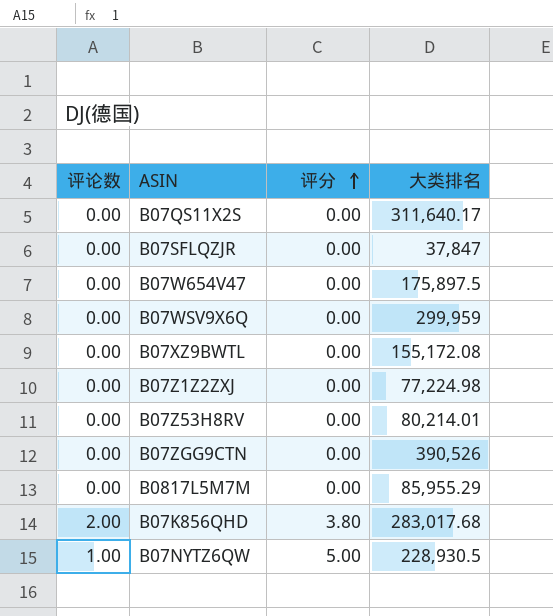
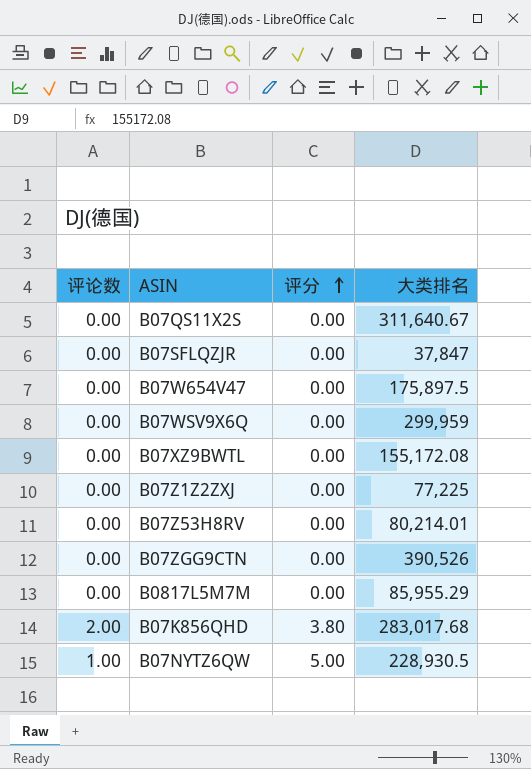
B07QS11X2S | 大类排名: 311,640.17 -> 311,640.67
B07Z1Z2ZXJ | 大类排名: 77,224.98 -> 77,225

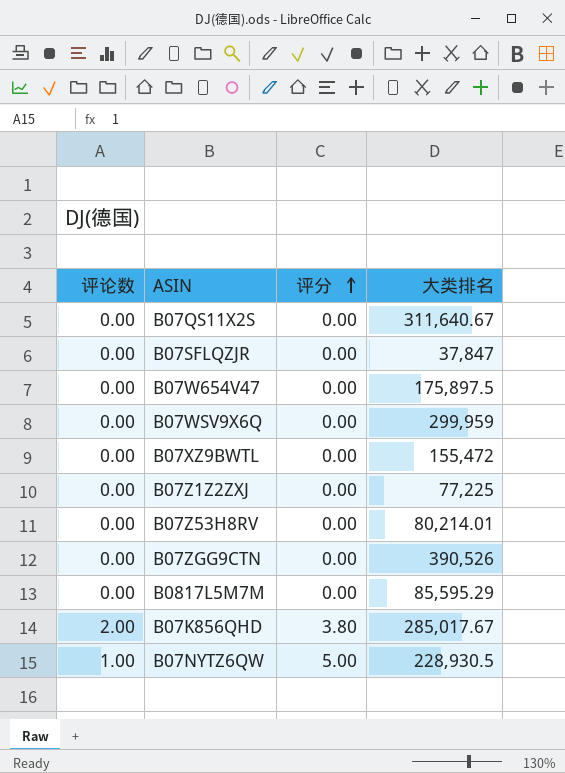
B07XZ9BWTL | 大类排名: 155,172.08 -> 155,472
B0817L5M7M | 大类排名: 85,955.29 -> 85,595.29
B07K856QHD | 大类排名: 283,017.68 -> 285,017.67

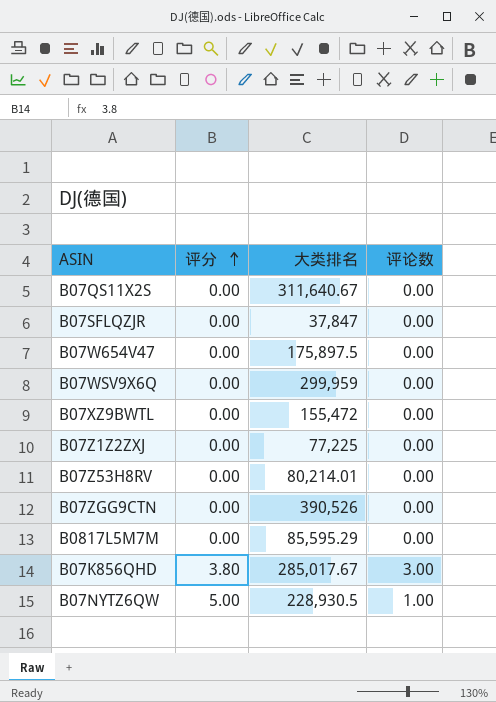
column 评论数 | position: 1 -> 4
B07K856QHD | 评论数: 2.00 -> 3.00

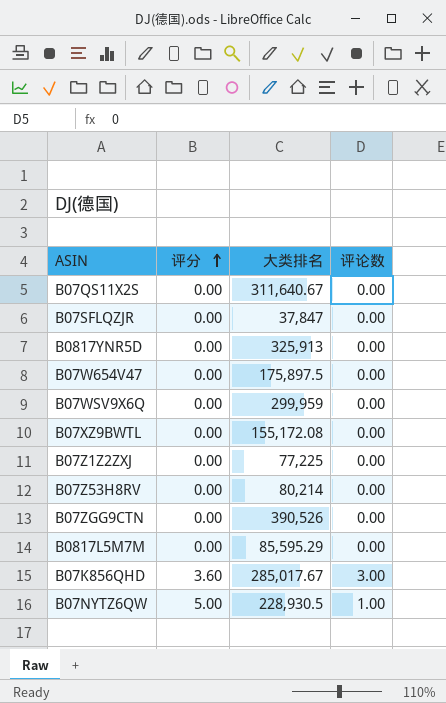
row B0817YNR5D: none -> 0.00 | 325,913 | 0.00
B07XZ9BWTL | 大类排名: 155,472 -> 155,172.08
B07Z53H8RV | 大类排名: 80,214.01 -> 80,214
B07K856QHD | 评分: 3.80 -> 3.60

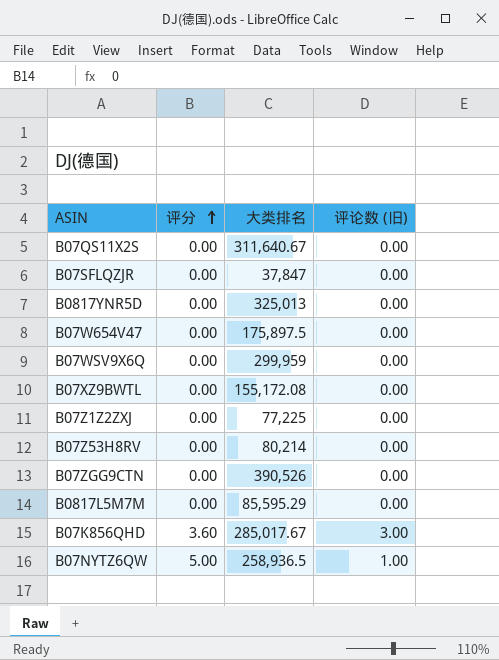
column name: 评论数 -> 评论数 (旧)
B0817YNR5D | 大类排名: 325,913 -> 325,013
B07NYTZ6QW | 大类排名: 228,930.5 -> 258,936.5

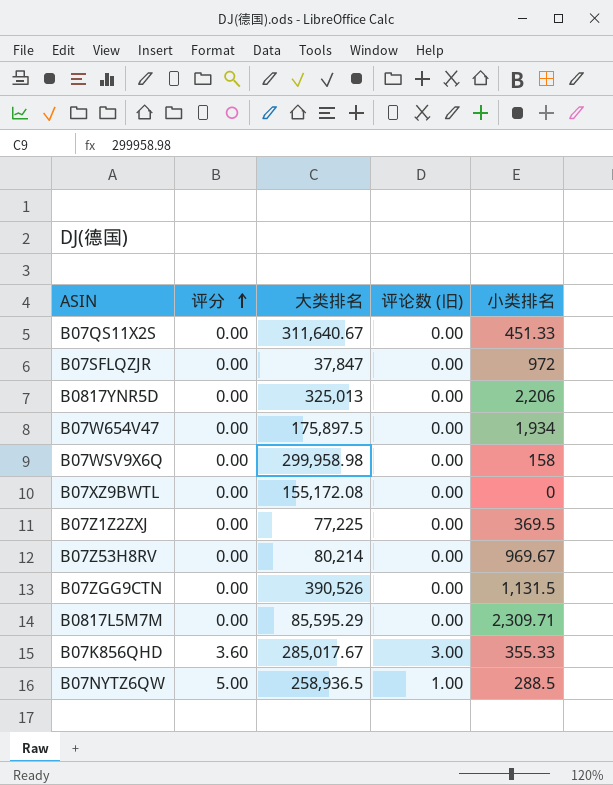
column 小类排名 | position: none -> 5
B07WSV9X6Q | 大类排名: 299,959 -> 299,958.98

